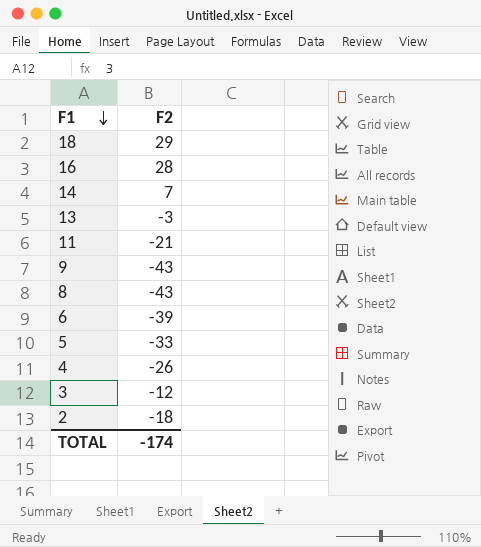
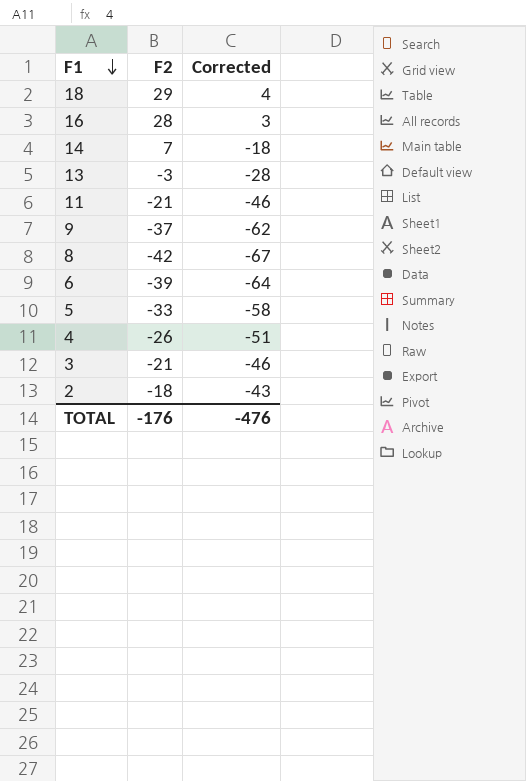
column Corrected | formula: none -> [F2] - 25
9 | F2: -43 -> -37
8 | F2: -43 -> -42
3 | F2: -12 -> -21
TOTAL | F2: -174 -> -176

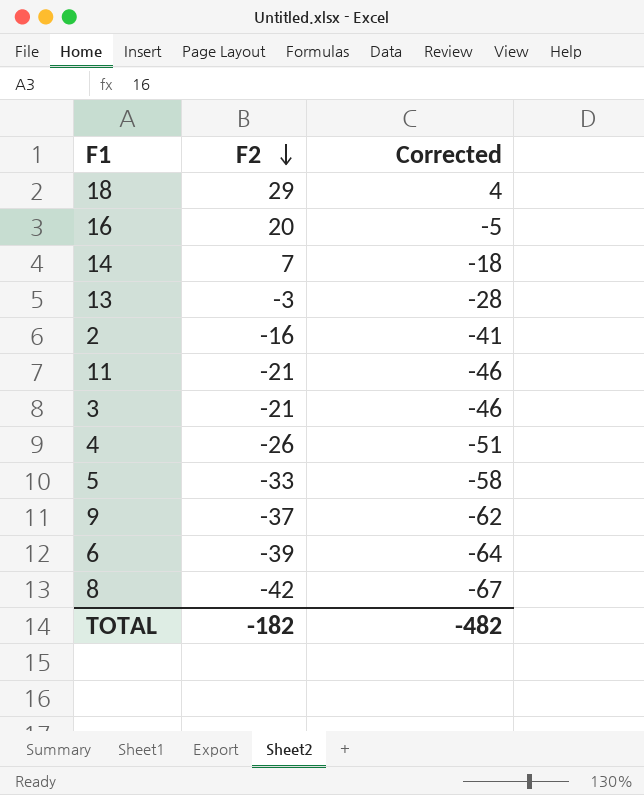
row order: F1 descending -> F2 descending
16 | F2: 28 -> 20
16 | Corrected: 3 -> -5
2 | F2: -18 -> -16
2 | Corrected: -43 -> -41
TOTAL | F2: -176 -> -182
TOTAL | Corrected: -476 -> -482

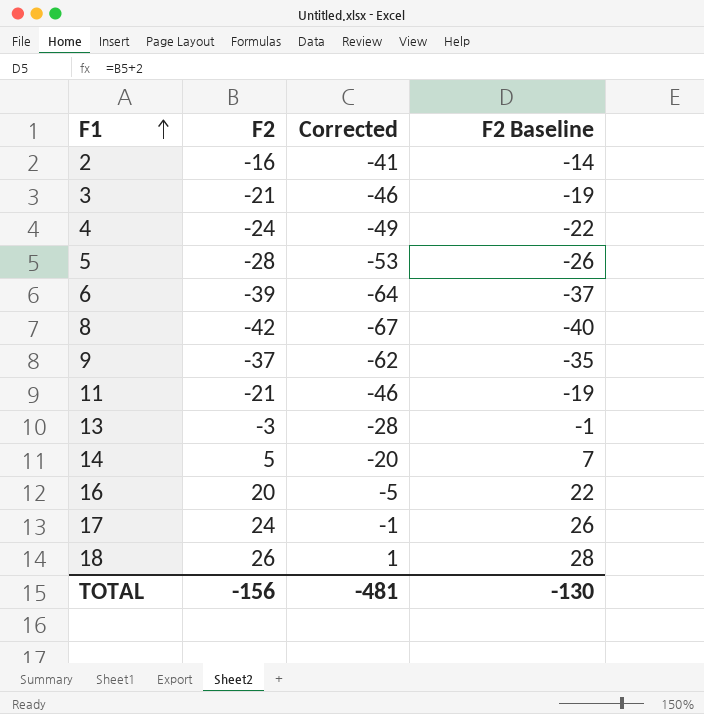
row order: F2 descending -> F1 ascending
column F2 Baseline | formula: none -> [F2] + 2
4 | F2: -26 -> -24
4 | Corrected: -51 -> -49
5 | F2: -33 -> -28
5 | Corrected: -58 -> -53
14 | F2: 7 -> 5
14 | Corrected: -18 -> -20
row 17: none -> 24 | -1 | 26
18 | F2: 29 -> 26
18 | Corrected: 4 -> 1
TOTAL | F2: -182 -> -156
TOTAL | Corrected: -482 -> -481

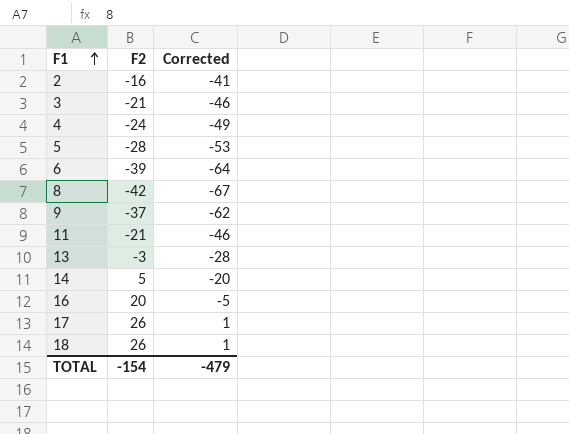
column F2 Baseline | formula: [F2] + 2 -> none
17 | F2: 24 -> 26
17 | Corrected: -1 -> 1
TOTAL | F2: -156 -> -154
TOTAL | Corrected: -481 -> -479

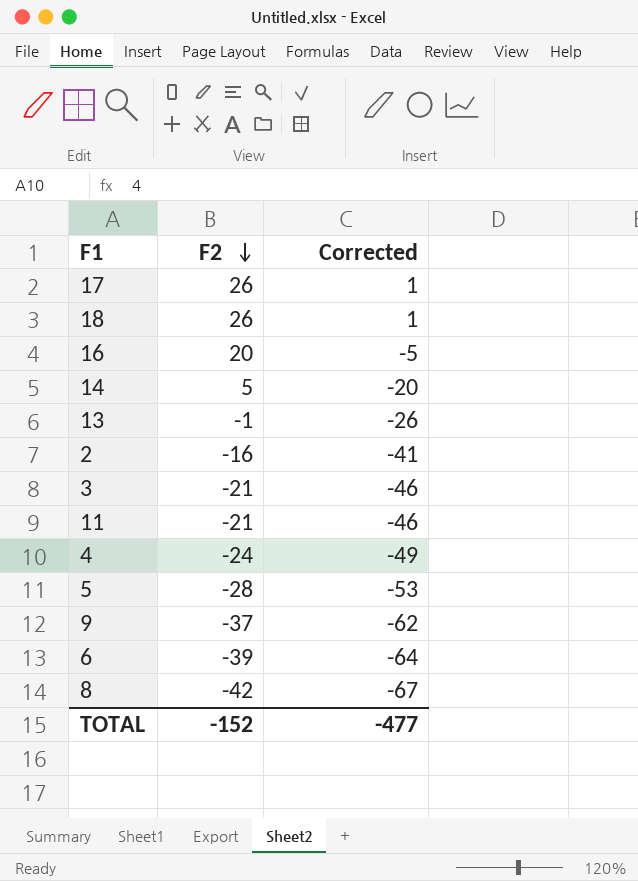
row order: F1 ascending -> F2 descending
13 | F2: -3 -> -1
13 | Corrected: -28 -> -26
TOTAL | F2: -154 -> -152
TOTAL | Corrected: -479 -> -477

